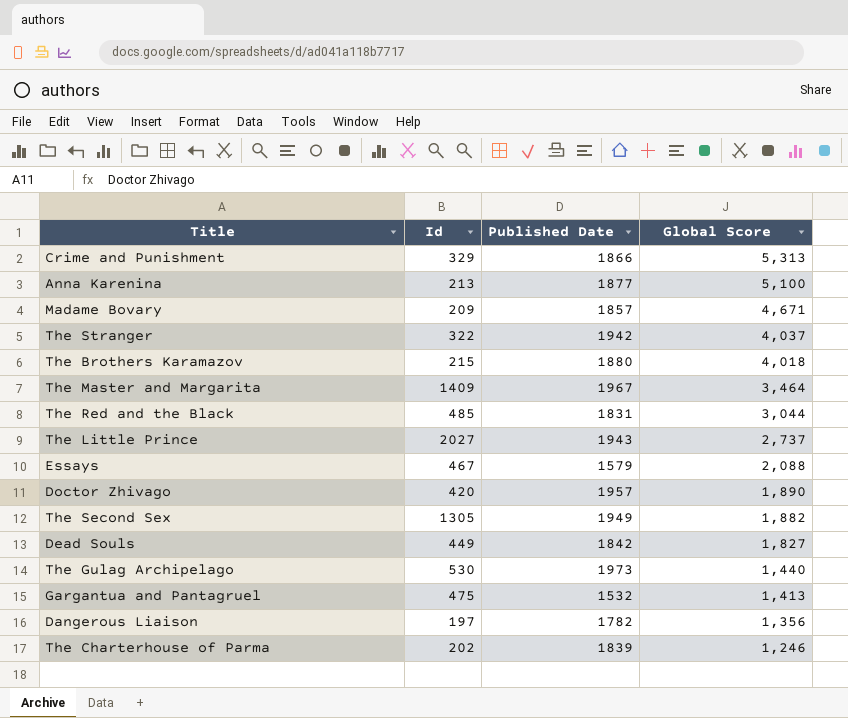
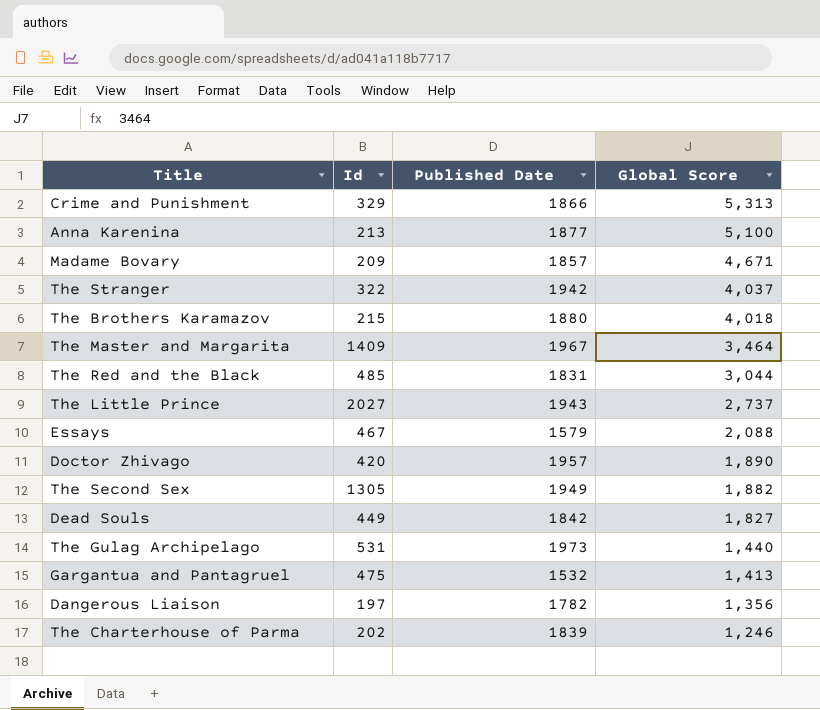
The Gulag Archipelago | Id: 530 -> 531

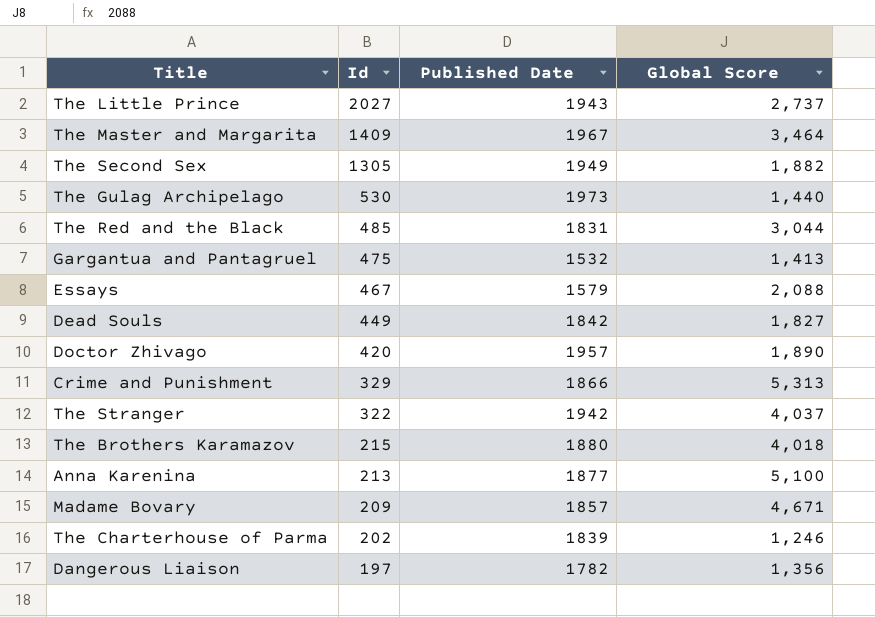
row order: Global Score descending -> Id descending
The Gulag Archipelago | Id: 531 -> 530

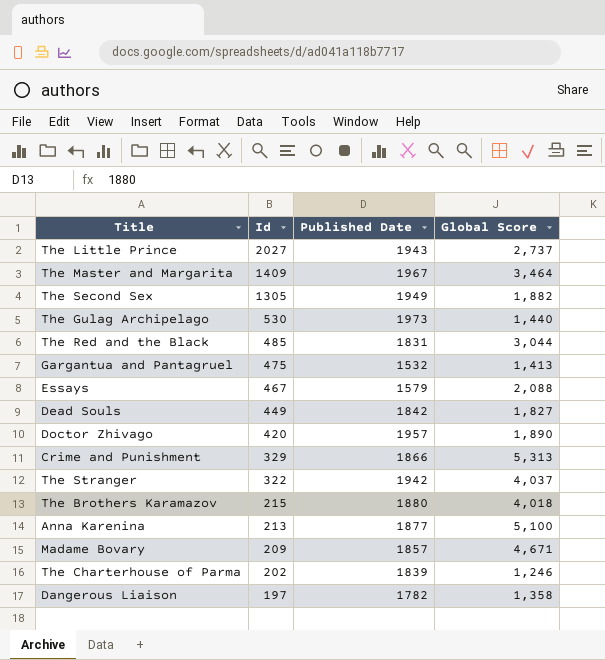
Dangerous Liaison | Global Score: 1,356 -> 1,358

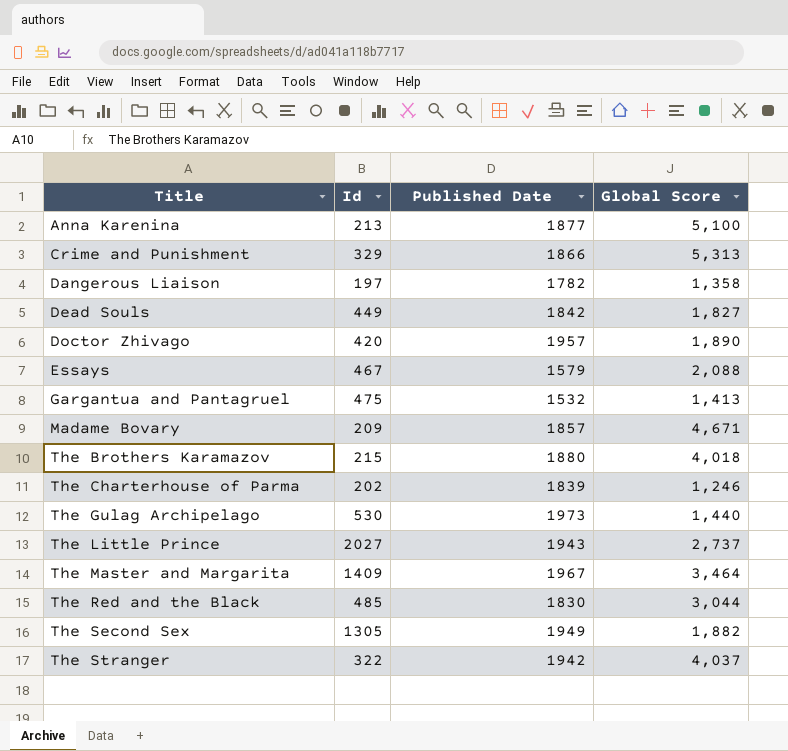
row order: Id descending -> Title ascending
The Red and the Black | Published Date: 1831 -> 1830

